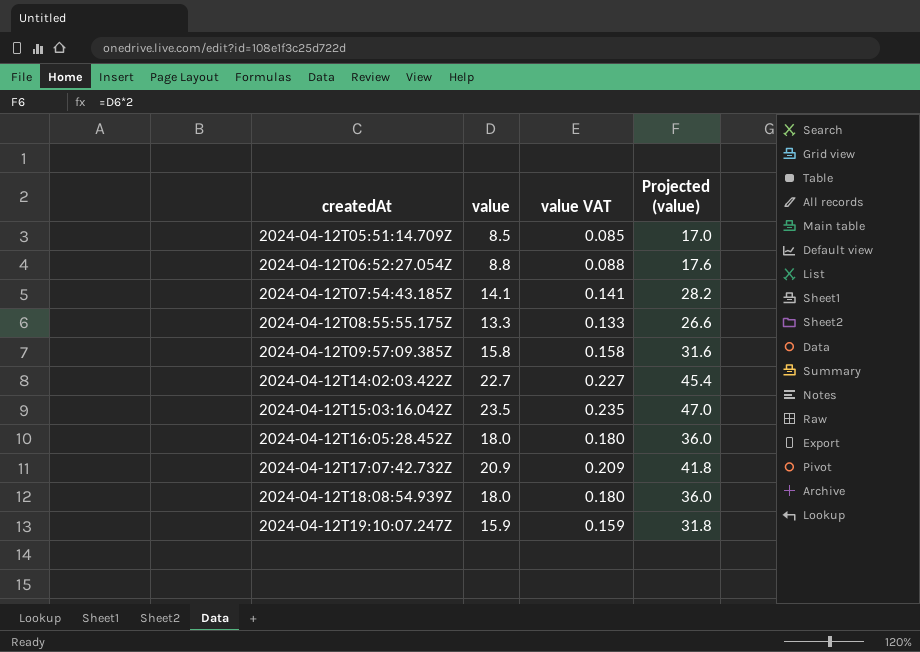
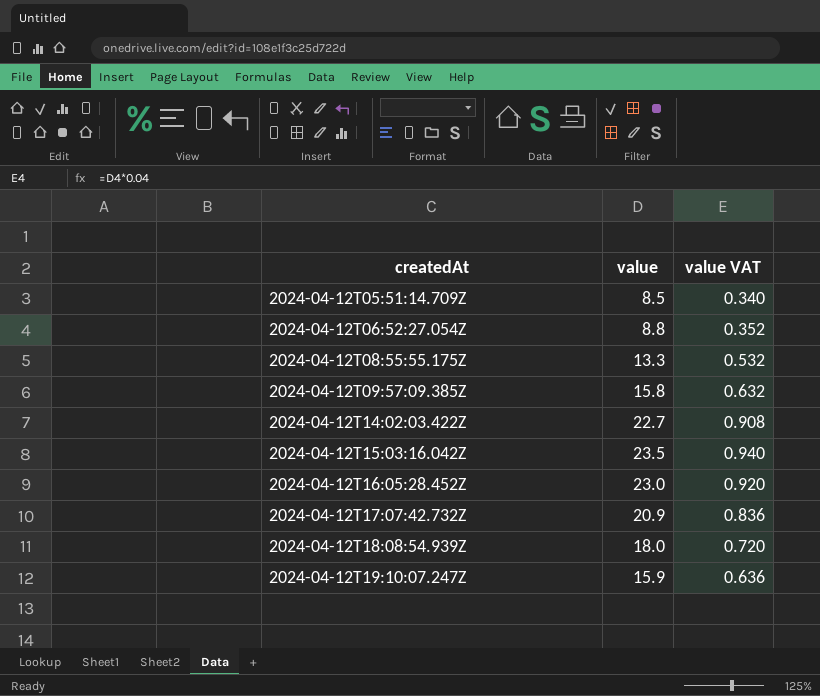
column Projected (value) | formula: [value] * 2 -> none
column value VAT | formula: [value] * 0.01 -> [value] * 0.04
row 2024-04-12T07:54:43.185Z: 14.1 | 0.141 | 28.2 -> none
2024-04-12T16:05:28.452Z | value: 18.0 -> 23.0

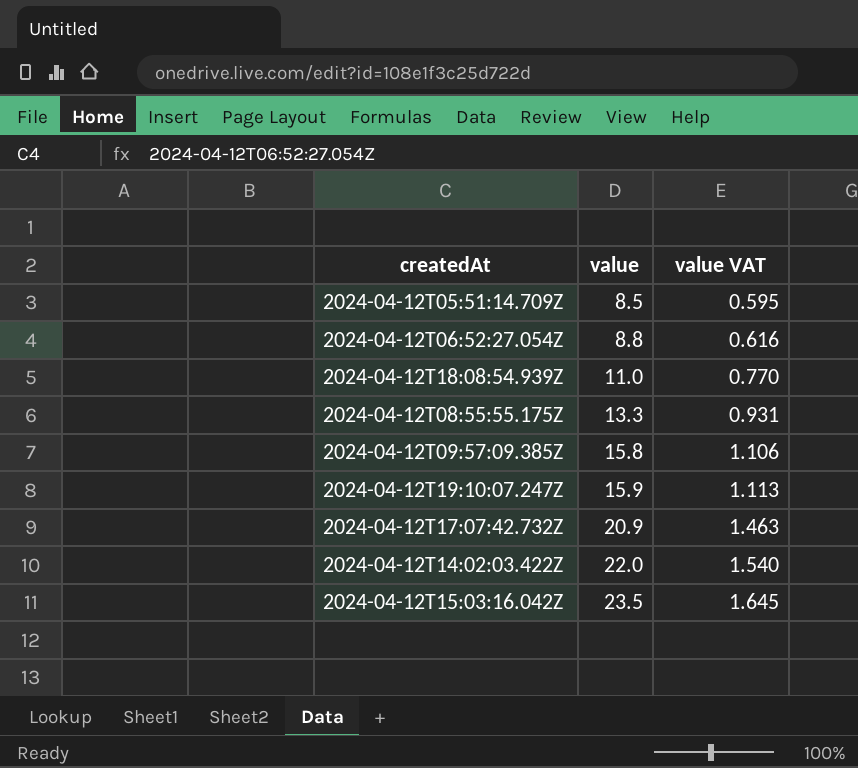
row order: createdAt ascending -> value ascending
column value VAT | formula: [value] * 0.04 -> [value] * 0.07
row 2024-04-12T16:05:28.452Z: 23.0 | 0.920 -> none
2024-04-12T18:08:54.939Z | value: 18.0 -> 11.0
2024-04-12T14:02:03.422Z | value: 22.7 -> 22.0

